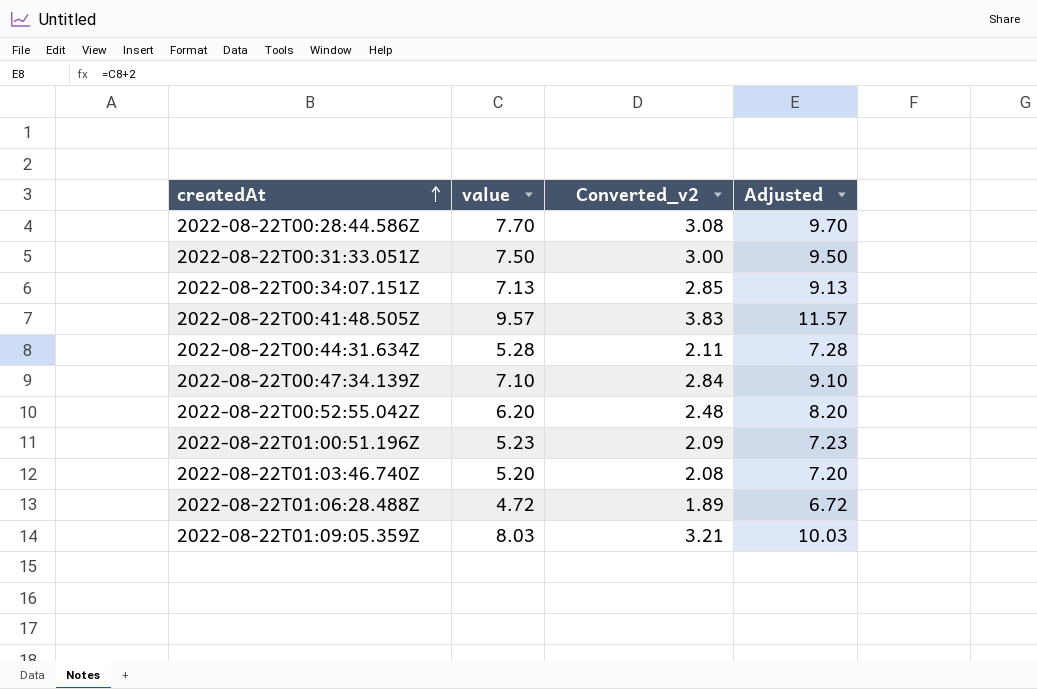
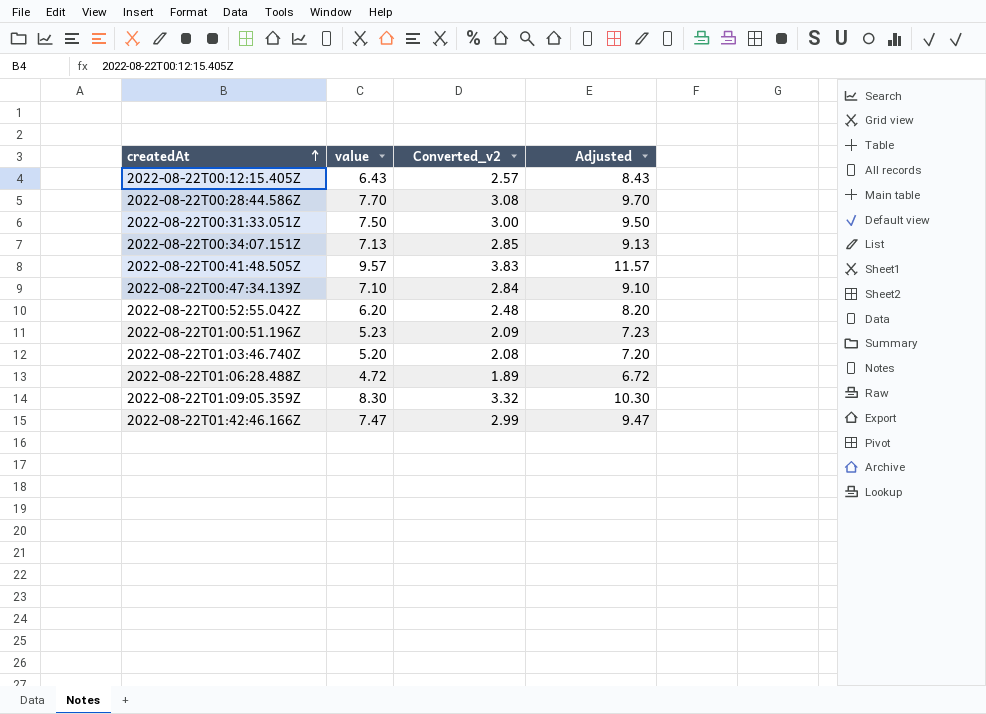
row 2022-08-22T00:44:31.634Z: 5.28 | 2.11 | 7.28 -> none
row 2022-08-22T00:12:15.405Z: none -> 6.43 | 2.57 | 8.43
2022-08-22T01:09:05.359Z | value: 8.03 -> 8.30
2022-08-22T01:09:05.359Z | Converted_v2: 3.21 -> 3.32
2022-08-22T01:09:05.359Z | Adjusted: 10.03 -> 10.30
row 2022-08-22T01:42:46.166Z: none -> 7.47 | 2.99 | 9.47

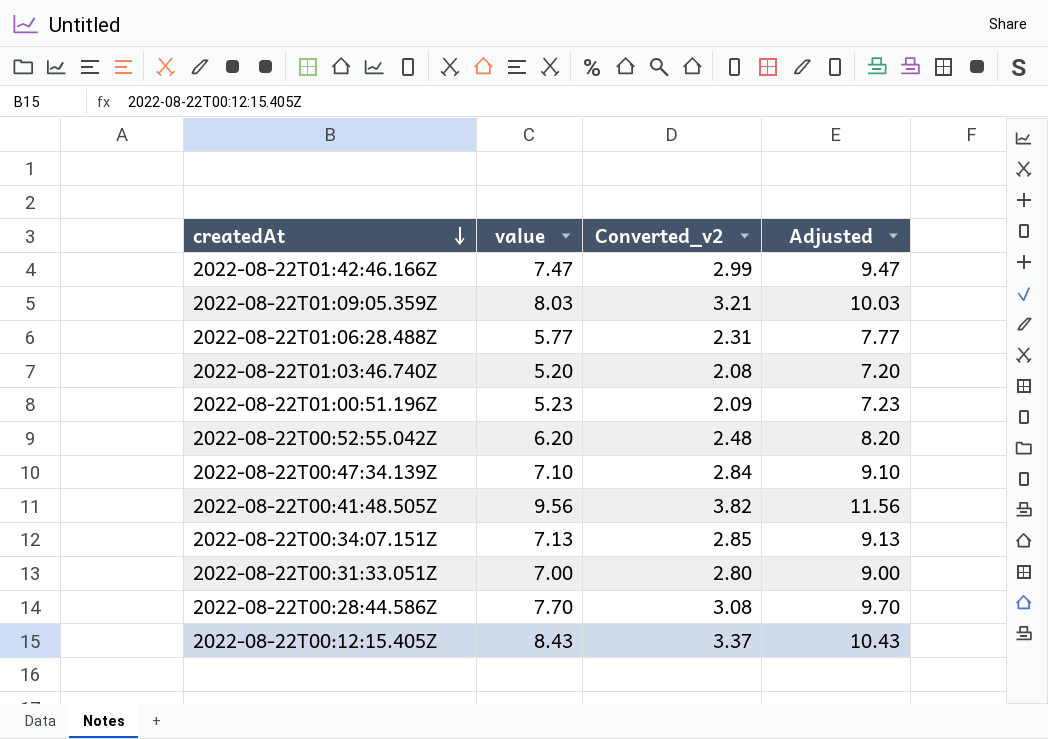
row order: createdAt ascending -> createdAt descending
2022-08-22T01:09:05.359Z | value: 8.30 -> 8.03
2022-08-22T01:09:05.359Z | Converted_v2: 3.32 -> 3.21
2022-08-22T01:09:05.359Z | Adjusted: 10.30 -> 10.03
2022-08-22T01:06:28.488Z | value: 4.72 -> 5.77
2022-08-22T01:06:28.488Z | Converted_v2: 1.89 -> 2.31
2022-08-22T01:06:28.488Z | Adjusted: 6.72 -> 7.77
2022-08-22T00:41:48.505Z | value: 9.57 -> 9.56
2022-08-22T00:41:48.505Z | Converted_v2: 3.83 -> 3.82
2022-08-22T00:41:48.505Z | Adjusted: 11.57 -> 11.56
2022-08-22T00:31:33.051Z | value: 7.50 -> 7.00
2022-08-22T00:31:33.051Z | Converted_v2: 3.00 -> 2.80
2022-08-22T00:31:33.051Z | Adjusted: 9.50 -> 9.00
2022-08-22T00:12:15.405Z | value: 6.43 -> 8.43
2022-08-22T00:12:15.405Z | Converted_v2: 2.57 -> 3.37
2022-08-22T00:12:15.405Z | Adjusted: 8.43 -> 10.43

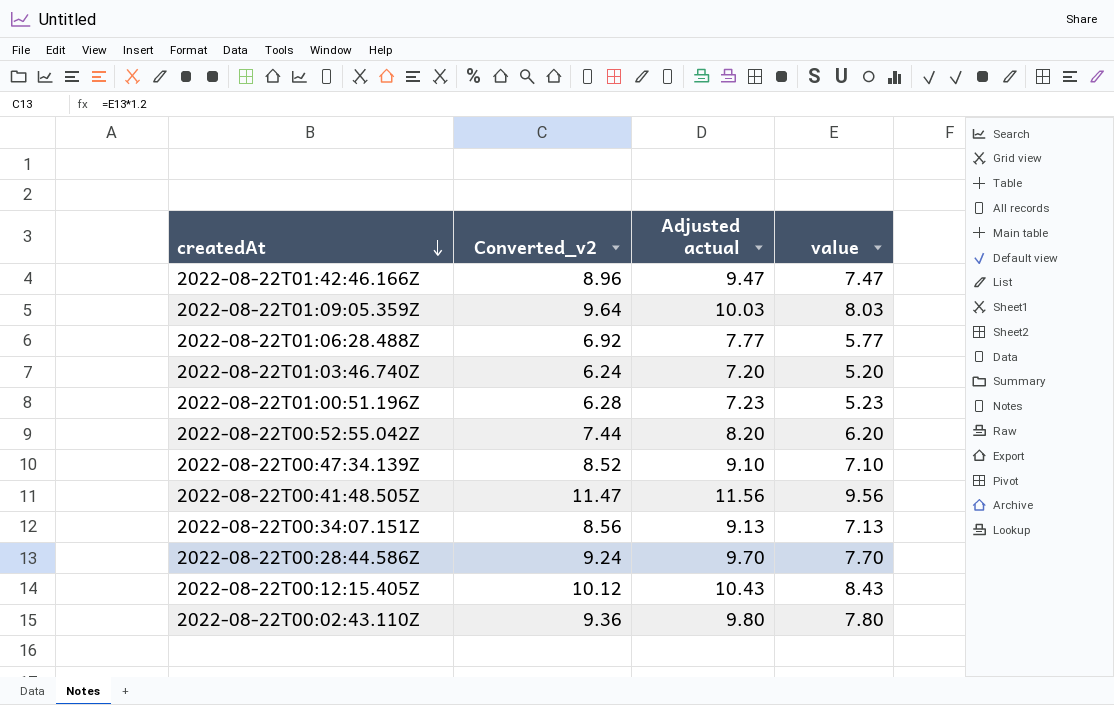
column Converted_v2 | formula: [value] * 0.4 -> [value] * 1.2
column name: Adjusted -> Adjusted actual
column value | position: 2 -> 4
row 2022-08-22T00:31:33.051Z: 7.00 | 2.80 | 9.00 -> none
row 2022-08-22T00:02:43.110Z: none -> 9.36 | 9.80 | 7.80

